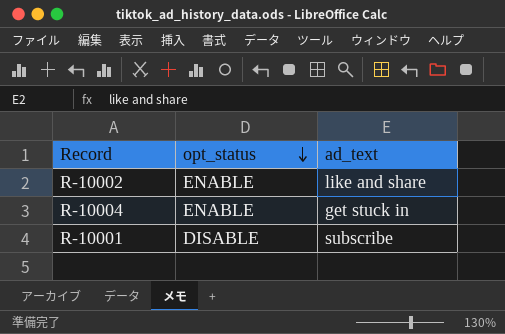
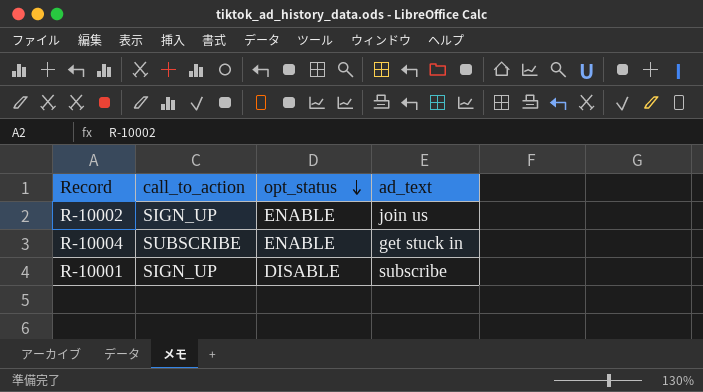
column call_to_action | position: none -> 2
R-10002 | ad_text: like and share -> join us

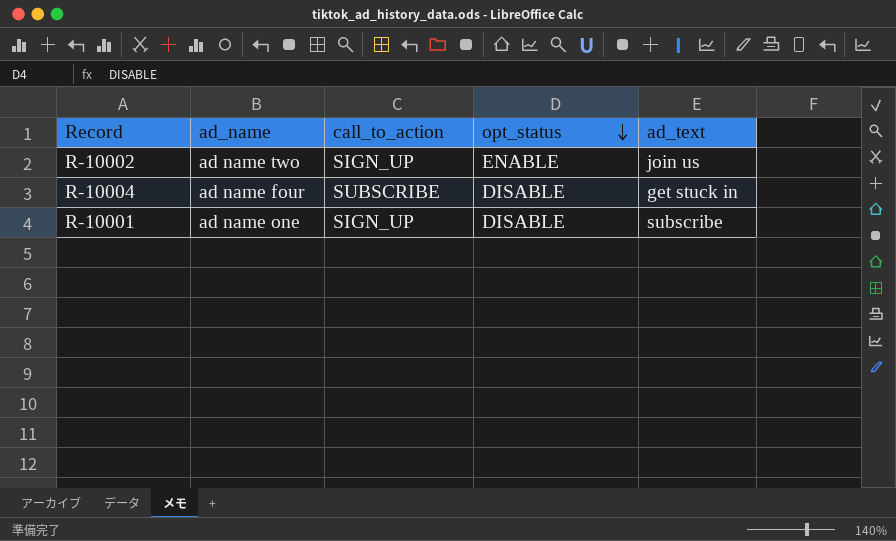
column ad_name | position: none -> 2
R-10004 | opt_status: ENABLE -> DISABLE

